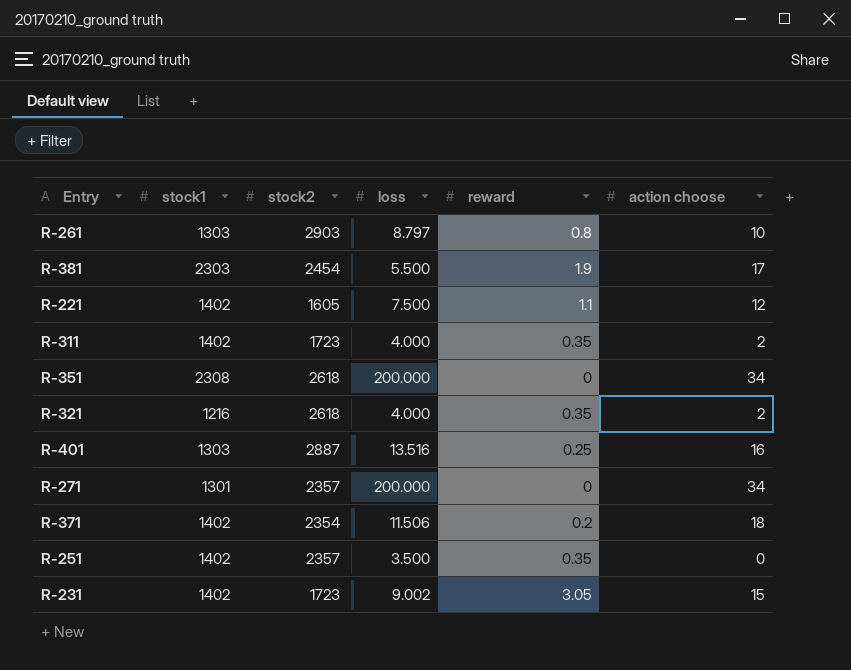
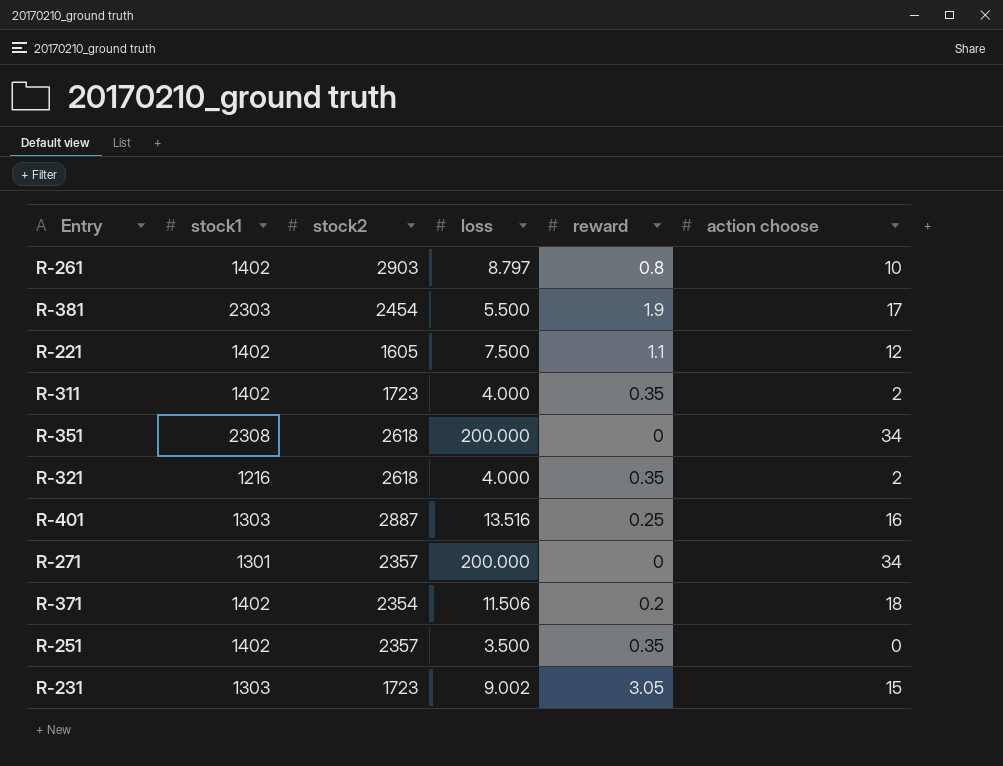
R-261 | stock1: 1303 -> 1402
R-231 | stock1: 1402 -> 1303

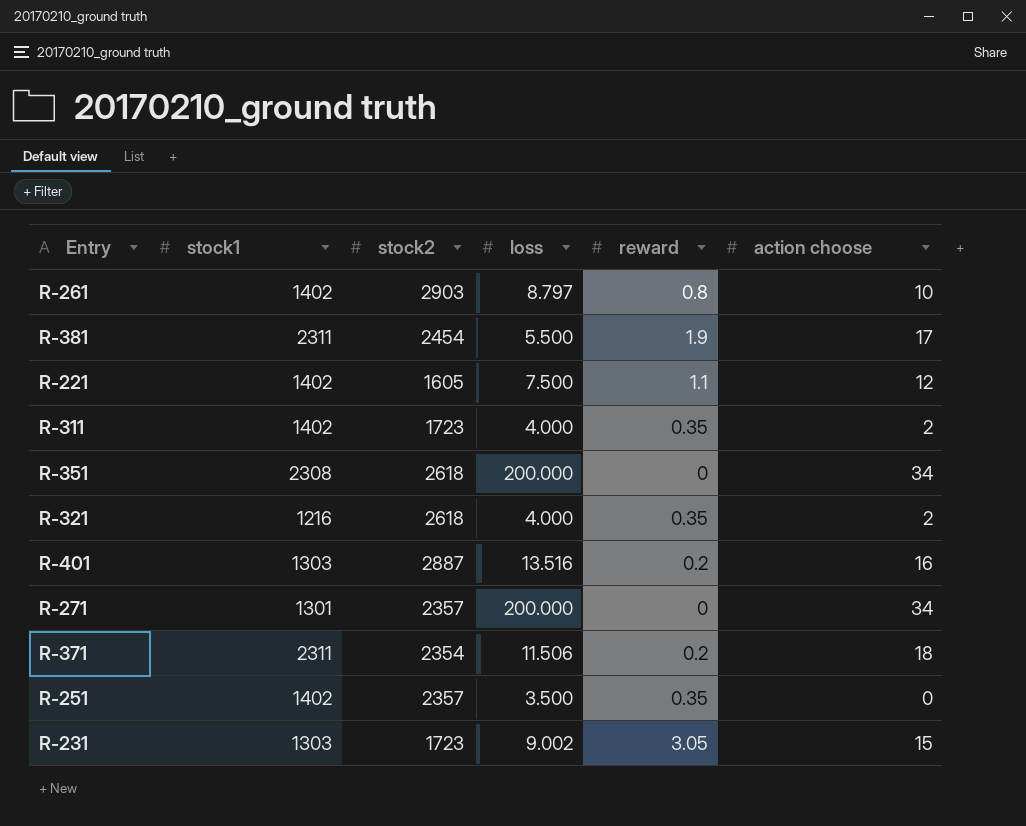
R-381 | stock1: 2303 -> 2311
R-401 | reward: 0.25 -> 0.2
R-371 | stock1: 1402 -> 2311

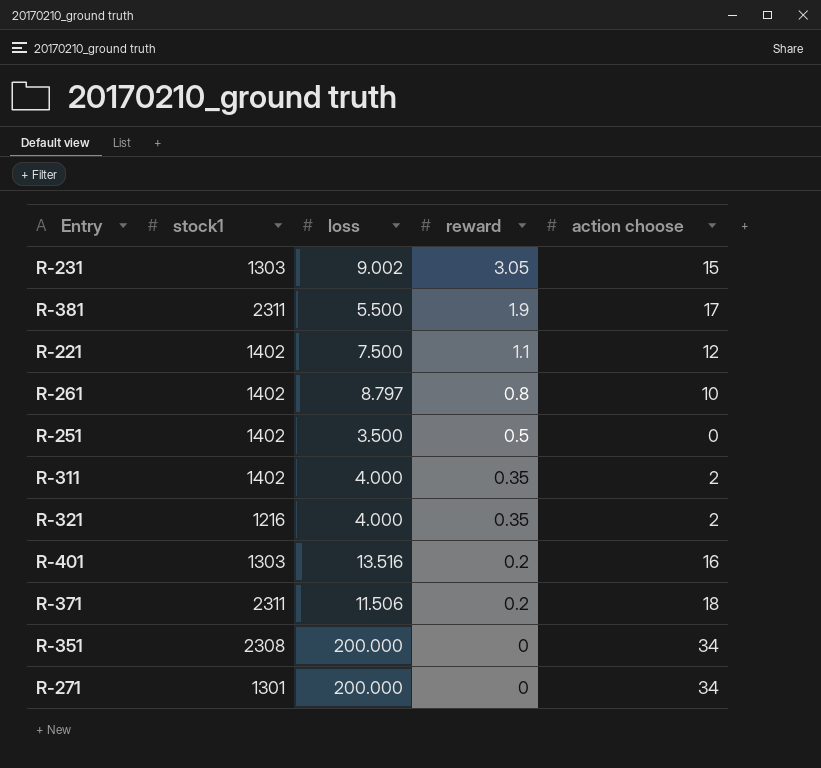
row order: none -> reward descending
column stock2 | position: 3 -> none
R-251 | reward: 0.35 -> 0.5

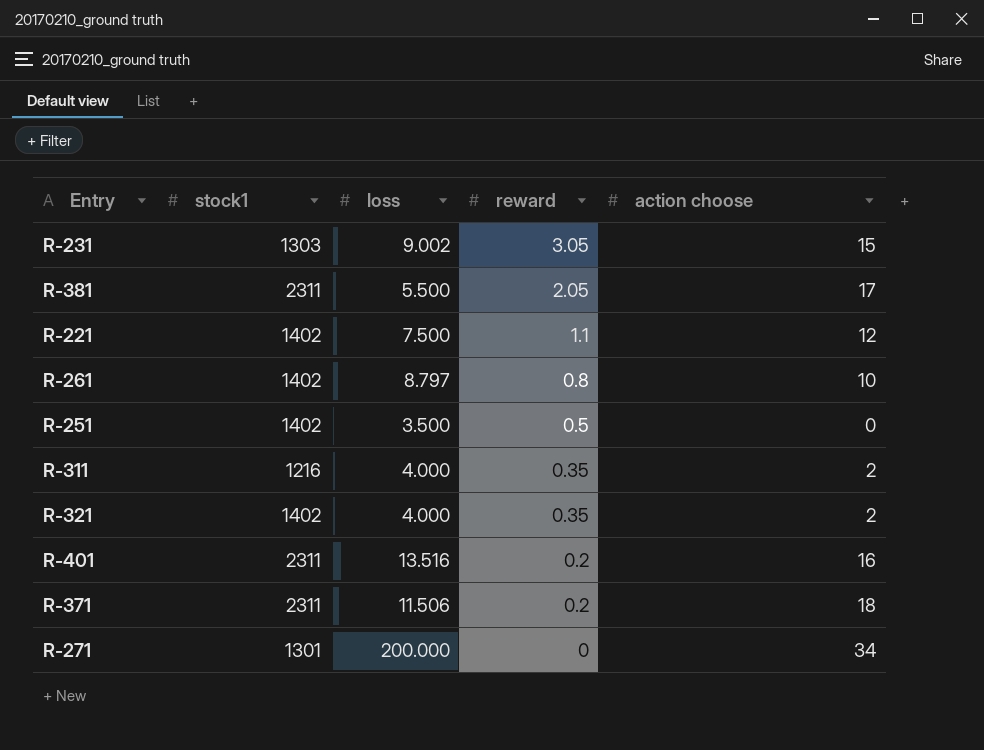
row R-351: 2308 | 200.000 | 0 | 34 -> none
R-381 | reward: 1.9 -> 2.05
R-311 | stock1: 1402 -> 1216
R-321 | stock1: 1216 -> 1402
R-401 | stock1: 1303 -> 2311

